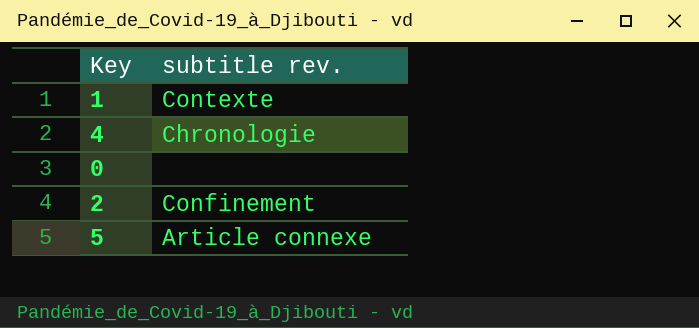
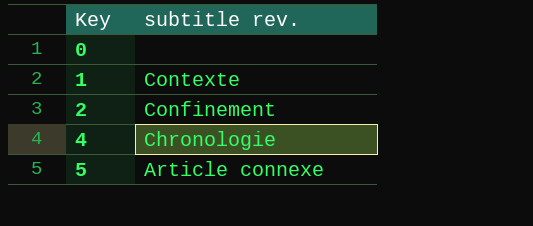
row order: none -> Key ascending

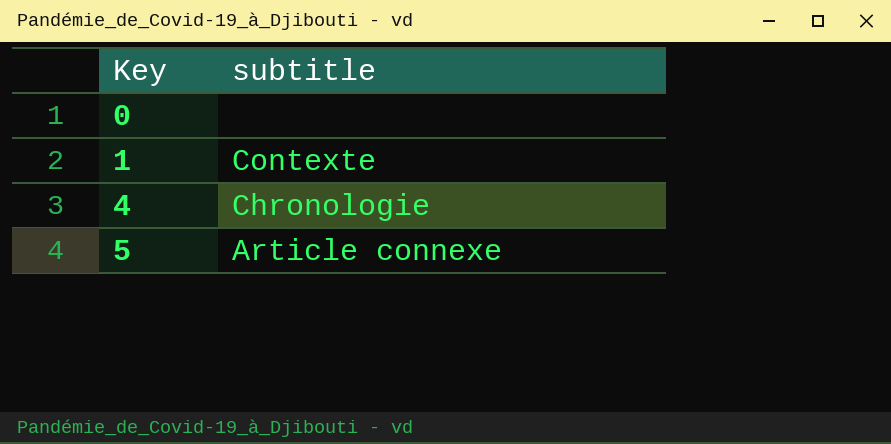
column name: subtitle rev. -> subtitle
row 2: Confinement -> none

